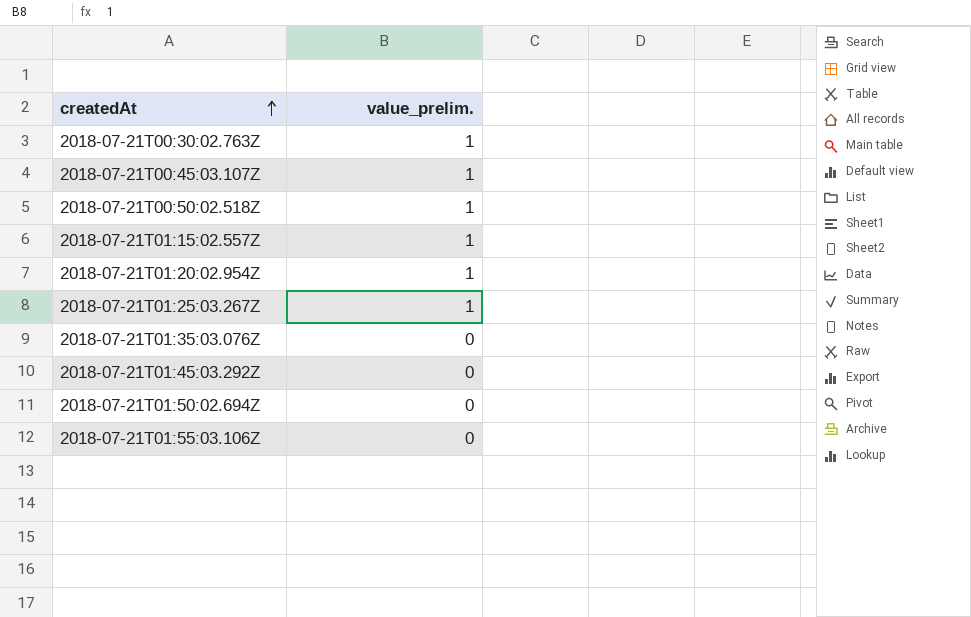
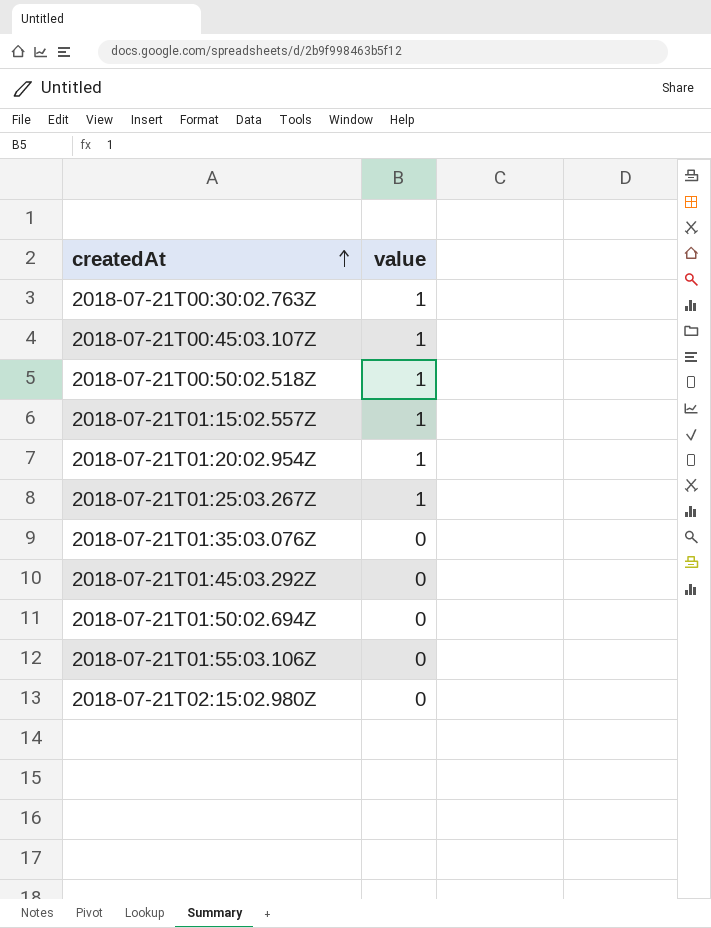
column name: value_prelim. -> value
row 2018-07-21T02:15:02.980Z: none -> 0

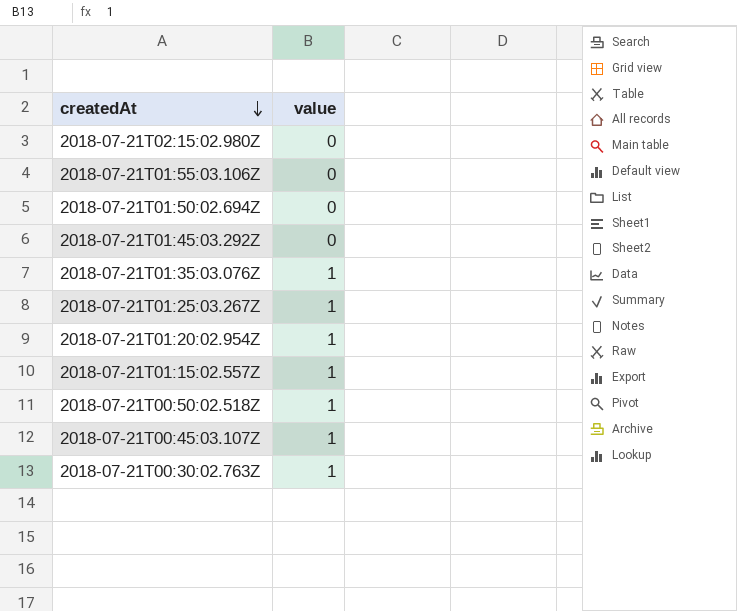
row order: createdAt ascending -> createdAt descending
2018-07-21T01:35:03.076Z | value: 0 -> 1

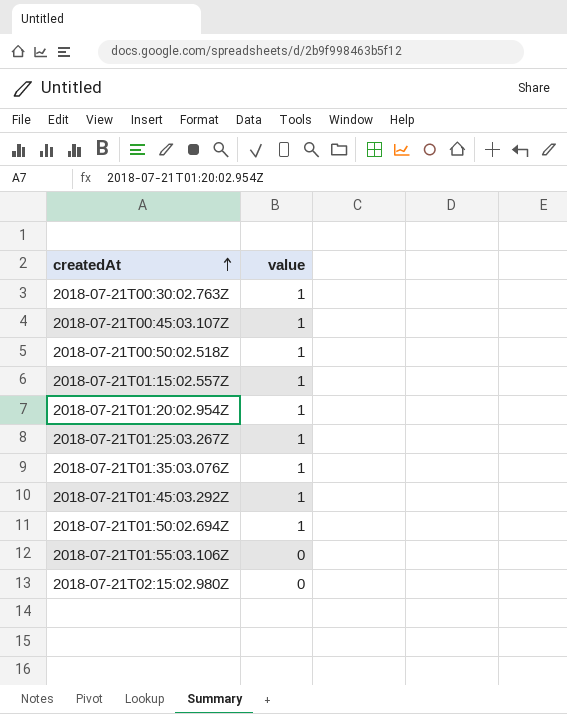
row order: createdAt descending -> createdAt ascending
2018-07-21T01:45:03.292Z | value: 0 -> 1
2018-07-21T01:50:02.694Z | value: 0 -> 1

